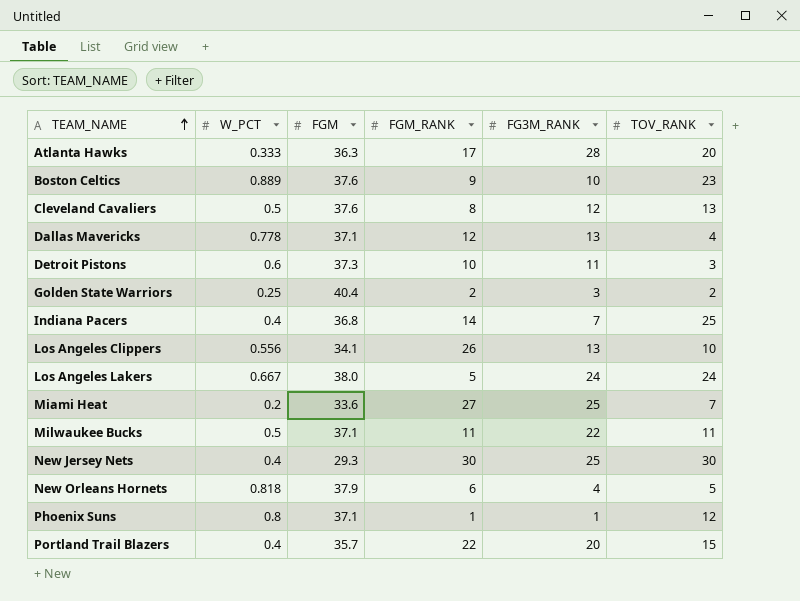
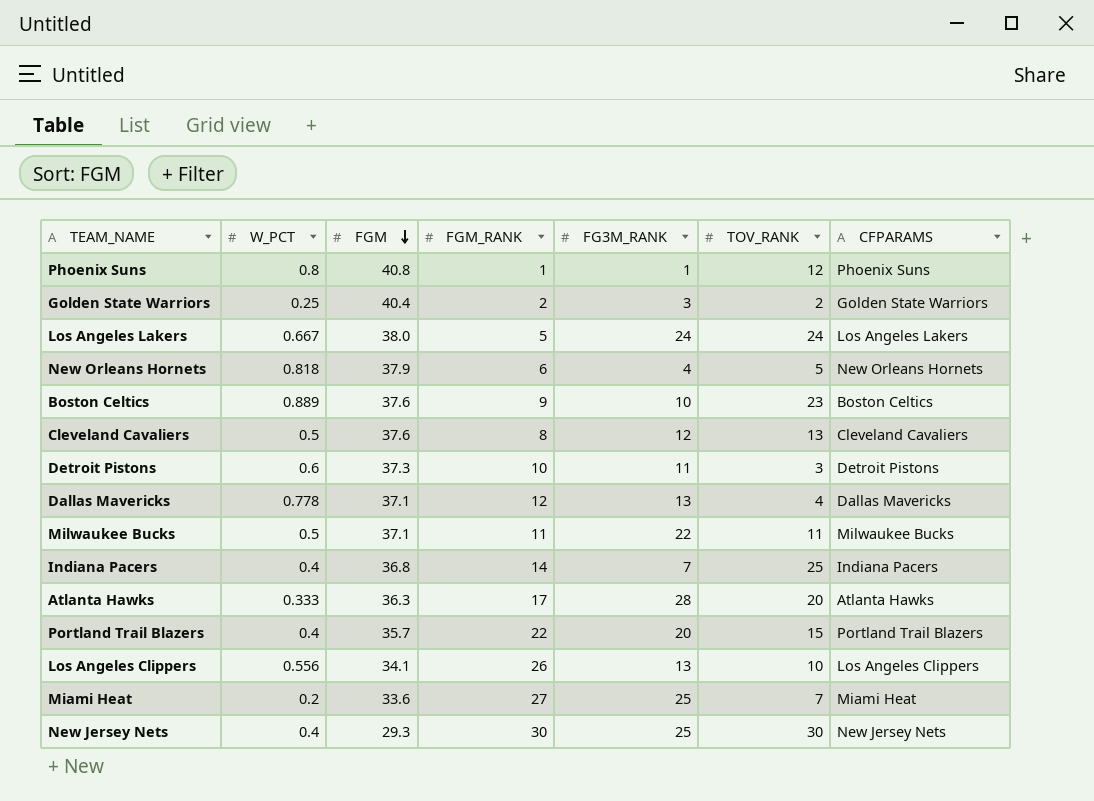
row order: TEAM_NAME ascending -> FGM descending
column CFPARAMS | position: none -> 7
Phoenix Suns | FGM: 37.1 -> 40.8

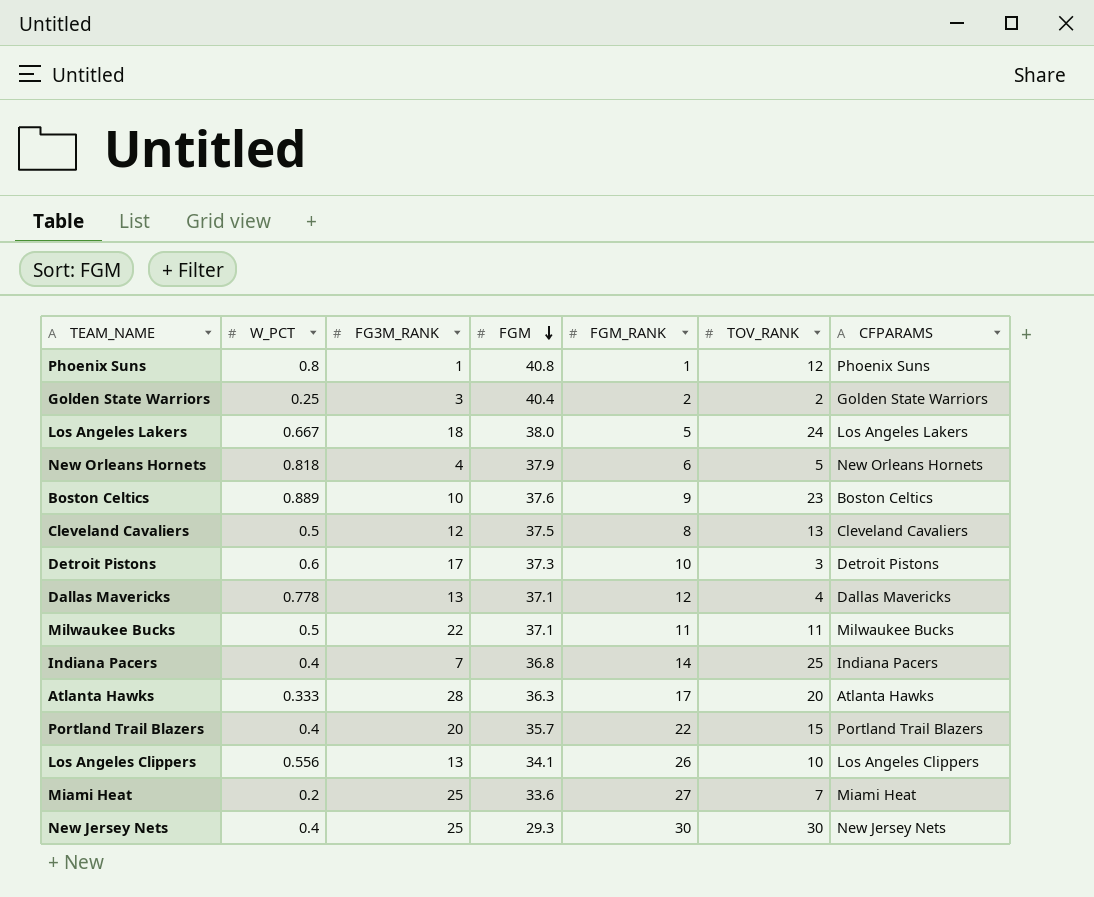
column FG3M_RANK | position: 5 -> 3
Los Angeles Lakers | FG3M_RANK: 24 -> 18
Cleveland Cavaliers | FGM: 37.6 -> 37.5
Detroit Pistons | FG3M_RANK: 11 -> 17

